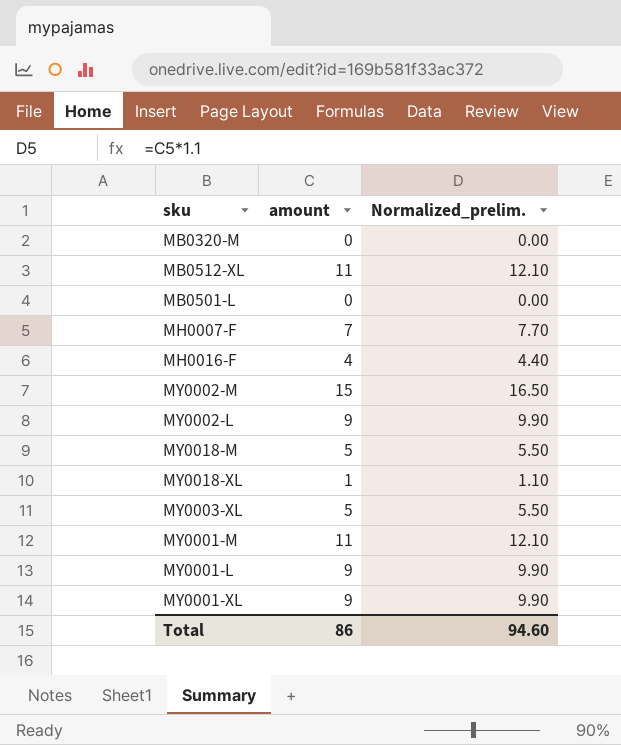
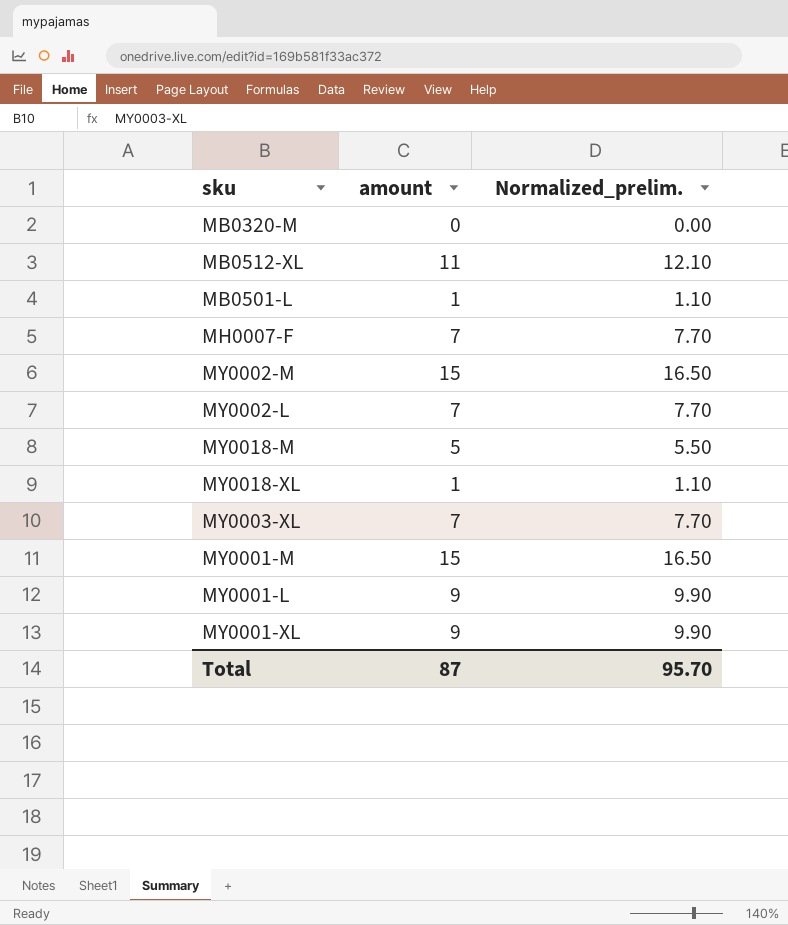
row MH0016-F: 4 | 4.40 -> none
MB0501-L | amount: 0 -> 1
MB0501-L | Normalized_prelim.: 0.00 -> 1.10
MY0002-L | amount: 9 -> 7
MY0002-L | Normalized_prelim.: 9.90 -> 7.70
MY0003-XL | amount: 5 -> 7
MY0003-XL | Normalized_prelim.: 5.50 -> 7.70
MY0001-M | amount: 11 -> 15
MY0001-M | Normalized_prelim.: 12.10 -> 16.50
Total | amount: 86 -> 87
Total | Normalized_prelim.: 94.60 -> 95.70

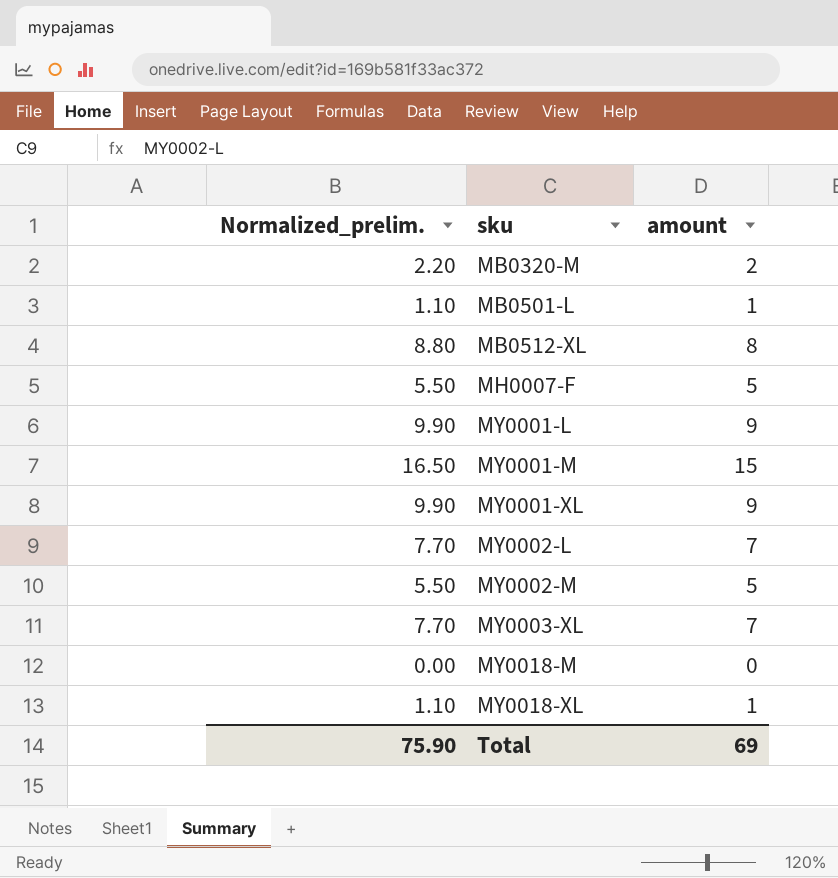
row order: none -> sku ascending
column Normalized_prelim. | position: 3 -> 1
MB0320-M | Normalized_prelim.: 0.00 -> 2.20
MB0320-M | amount: 0 -> 2
MB0512-XL | Normalized_prelim.: 12.10 -> 8.80
MB0512-XL | amount: 11 -> 8
MH0007-F | Normalized_prelim.: 7.70 -> 5.50
MH0007-F | amount: 7 -> 5
MY0002-M | Normalized_prelim.: 16.50 -> 5.50
MY0002-M | amount: 15 -> 5
MY0018-M | Normalized_prelim.: 5.50 -> 0.00
MY0018-M | amount: 5 -> 0
Total | Normalized_prelim.: 95.70 -> 75.90
Total | amount: 87 -> 69

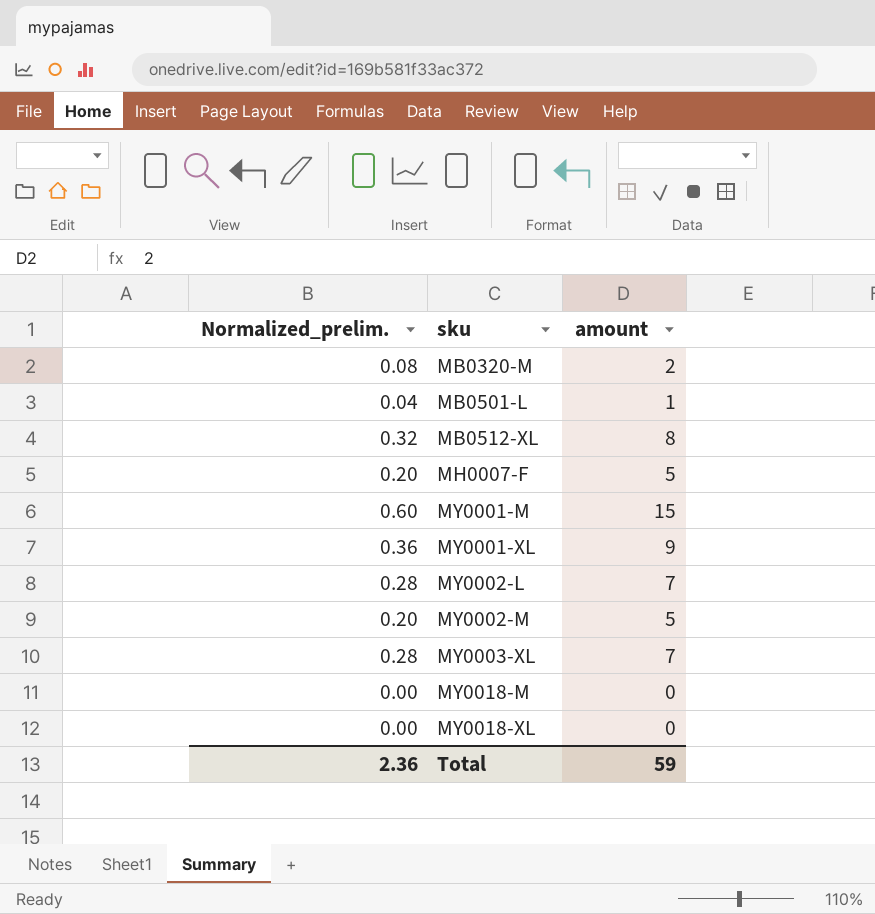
column Normalized_prelim. | formula: [amount] * 1.1 -> [amount] * 0.04
row MY0001-L: 9.90 | 9 -> none
MY0018-XL | amount: 1 -> 0
Total | Normalized_prelim.: 75.90 -> 2.36
Total | amount: 69 -> 59

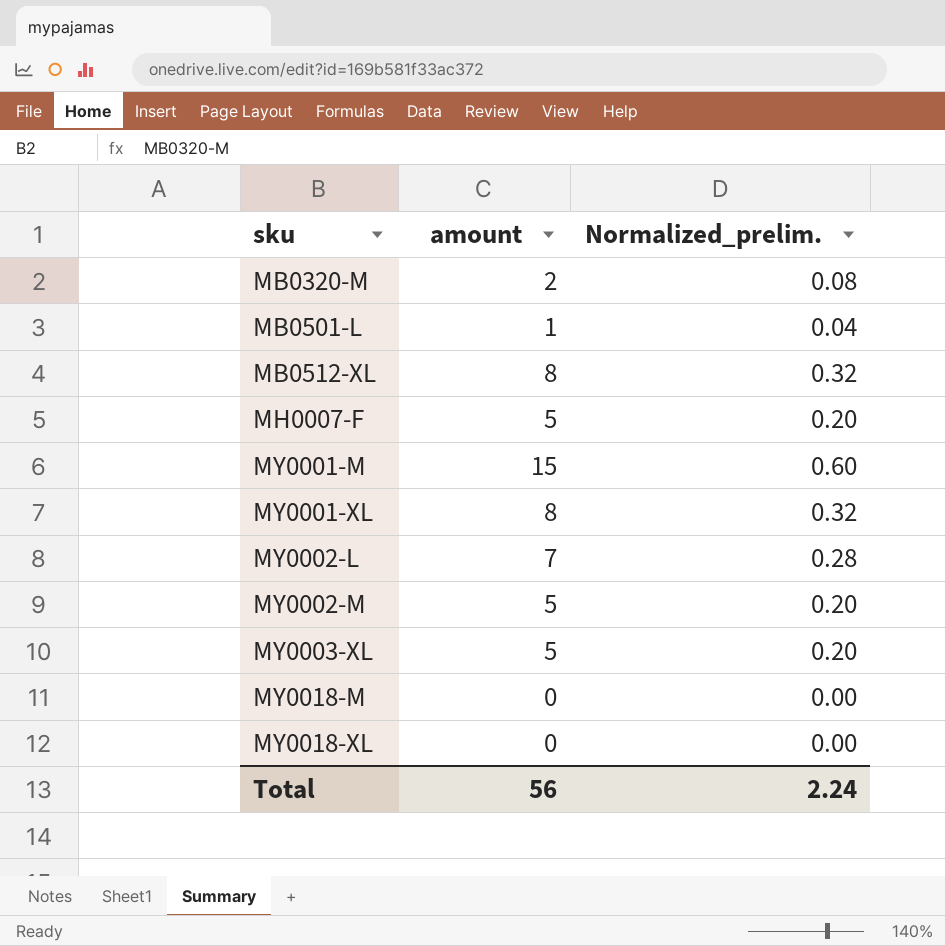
column Normalized_prelim. | position: 1 -> 3
MY0001-XL | amount: 9 -> 8
MY0001-XL | Normalized_prelim.: 0.36 -> 0.32
MY0003-XL | amount: 7 -> 5
MY0003-XL | Normalized_prelim.: 0.28 -> 0.20
Total | amount: 59 -> 56
Total | Normalized_prelim.: 2.36 -> 2.24

